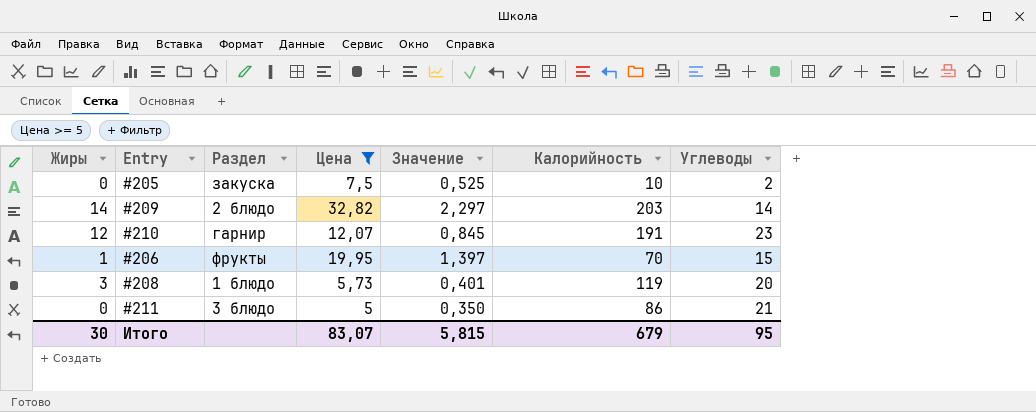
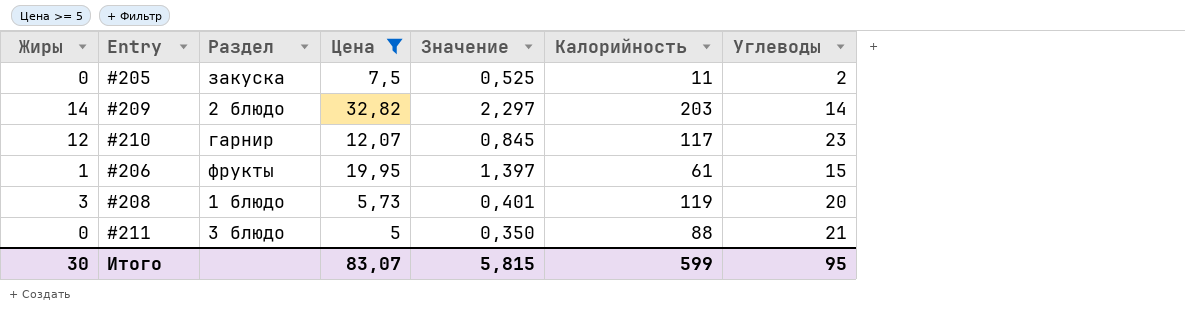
#205 | Калорийность: 10 -> 11
#210 | Калорийность: 191 -> 117
#206 | Калорийность: 70 -> 61
#211 | Калорийность: 86 -> 88
Итого | Калорийность: 679 -> 599

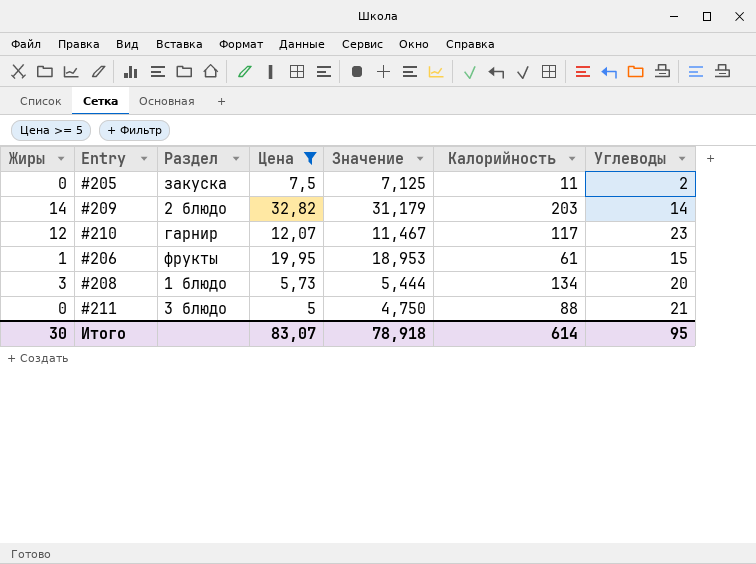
column Значение | formula: [Цена] * 0,07 -> [Цена] * 0,95
#208 | Калорийность: 119 -> 134
Итого | Значение: 5,815 -> 78,918
Итого | Калорийность: 599 -> 614

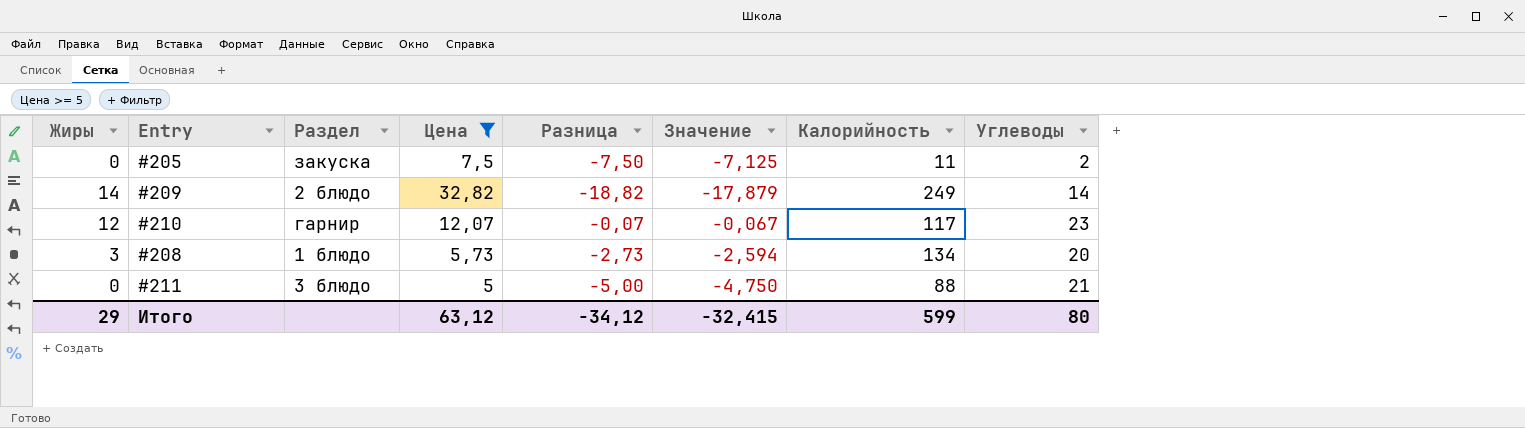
column Разница | formula: none -> [Жиры] - [Цена]
column Значение | formula: [Цена] * 0,95 -> [Разница] * 0,95
row #206: 1 | фрукты | 19,95 | 18,953 | 61 | 15 -> none
#209 | Калорийность: 203 -> 249
Итого | Жиры: 30 -> 29
Итого | Цена: 83,07 -> 63,12
Итого | Значение: 78,918 -> -32,415
Итого | Калорийность: 614 -> 599
Итого | Углеводы: 95 -> 80

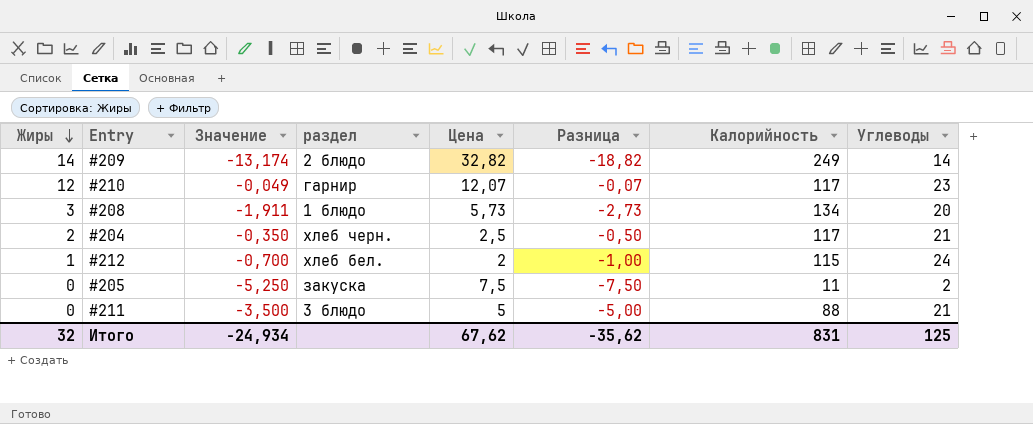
filter: Цена >= 5 -> none
row order: none -> Жиры descending
column Значение | formula: [Разница] * 0,95 -> [Разница] * 0,7
column Значение | position: 6 -> 3
column name: Раздел -> раздел
Итого | Жиры: 29 -> 32
Итого | Значение: -32,415 -> -24,934
Итого | Цена: 63,12 -> 67,62
Итого | Разница: -34,12 -> -35,62
Итого | Калорийность: 599 -> 831
Итого | Углеводы: 80 -> 125

